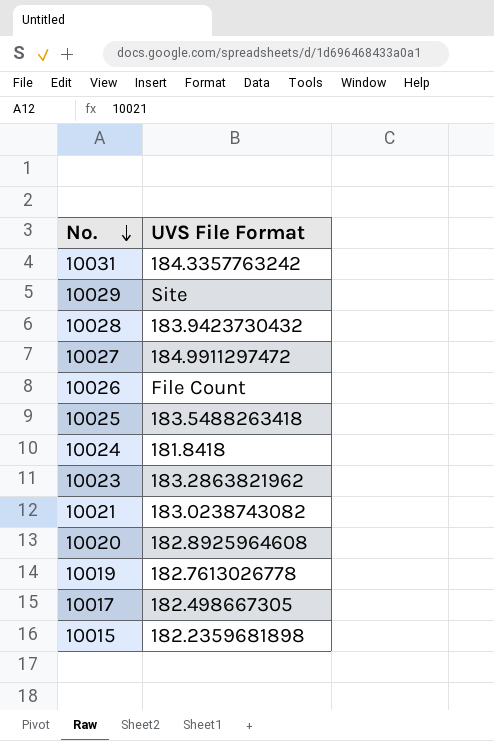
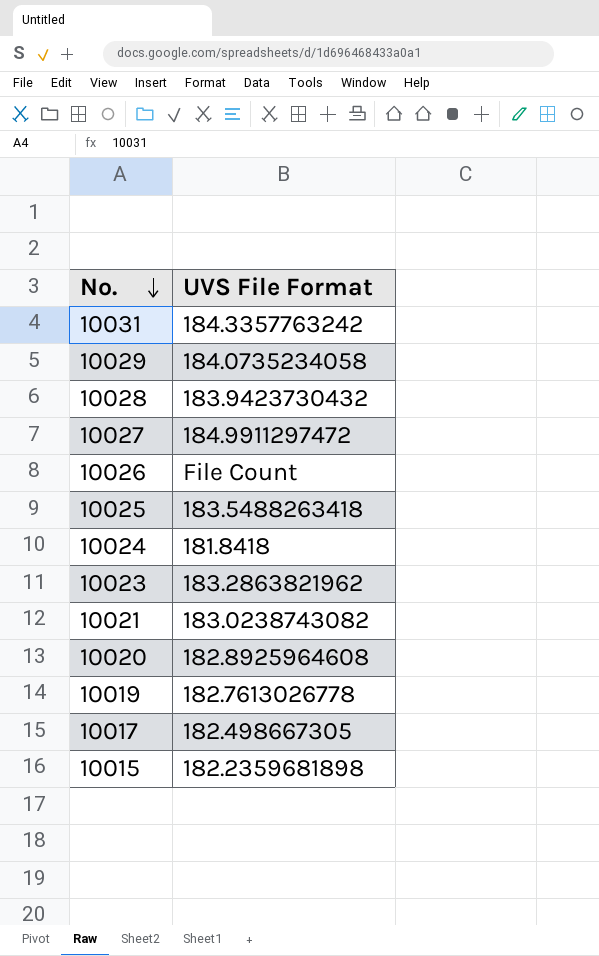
10029 | UVS File Format: Site -> 184.0735234058

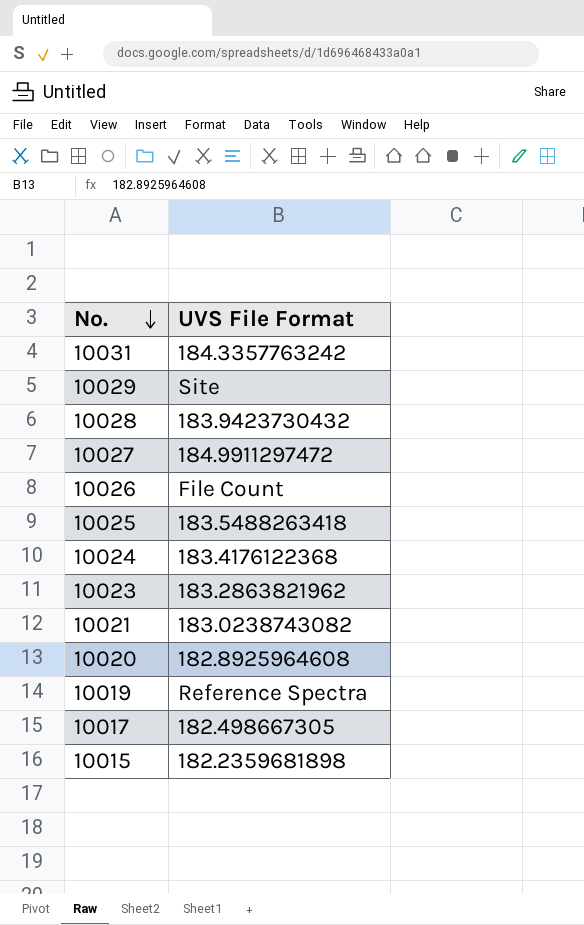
10029 | UVS File Format: 184.0735234058 -> Site
10024 | UVS File Format: 181.8418 -> 183.4176122368
10019 | UVS File Format: 182.7613026778 -> Reference Spectra

